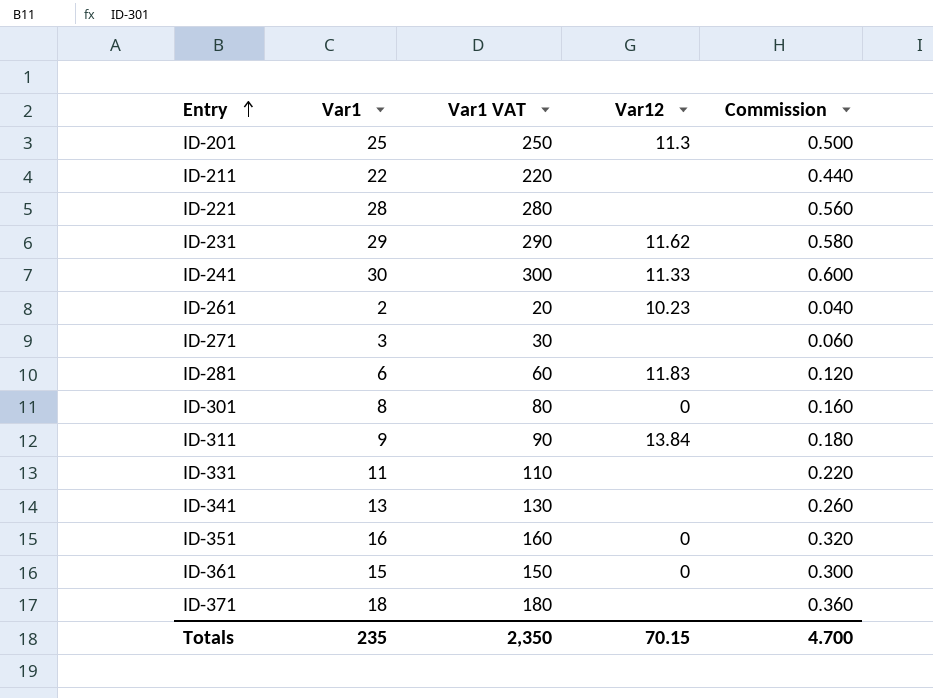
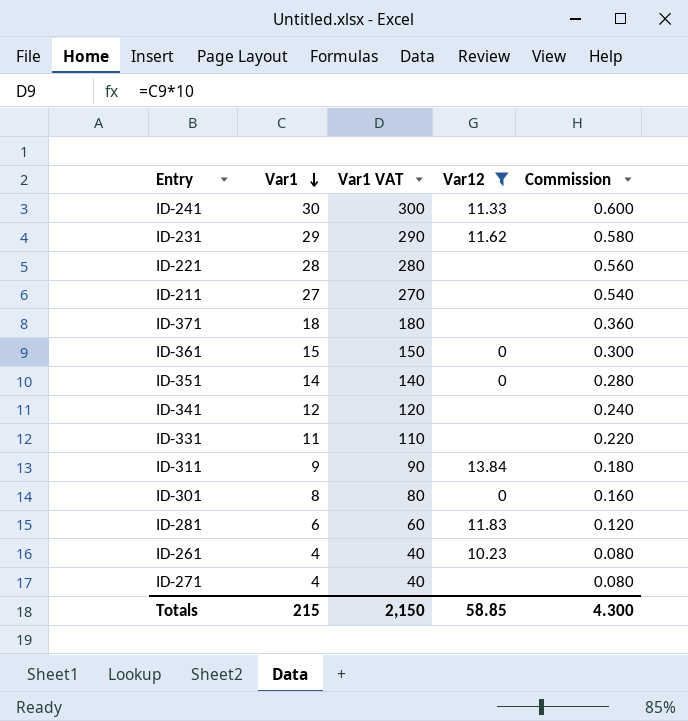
filter: none -> Var12 != 11.3
row order: Entry ascending -> Var1 descending
ID-211 | Var1: 22 -> 27
ID-211 | Var1 VAT: 220 -> 270
ID-211 | Commission: 0.440 -> 0.540
ID-351 | Var1: 16 -> 14
ID-351 | Var1 VAT: 160 -> 140
ID-351 | Commission: 0.320 -> 0.280
ID-341 | Var1: 13 -> 12
ID-341 | Var1 VAT: 130 -> 120
ID-341 | Commission: 0.260 -> 0.240
ID-261 | Var1: 2 -> 4
ID-261 | Var1 VAT: 20 -> 40
ID-261 | Commission: 0.040 -> 0.080
ID-271 | Var1: 3 -> 4
ID-271 | Var1 VAT: 30 -> 40
ID-271 | Commission: 0.060 -> 0.080
Totals | Var1: 235 -> 215
Totals | Var1 VAT: 2,350 -> 2,150
Totals | Var12: 70.15 -> 58.85
Totals | Commission: 4.700 -> 4.300

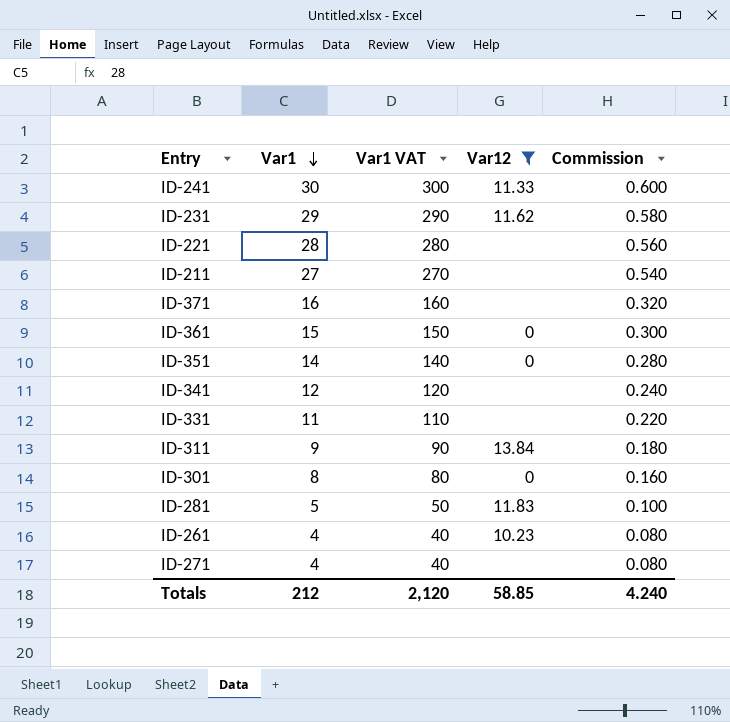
ID-371 | Var1: 18 -> 16
ID-371 | Var1 VAT: 180 -> 160
ID-371 | Commission: 0.360 -> 0.320
ID-281 | Var1: 6 -> 5
ID-281 | Var1 VAT: 60 -> 50
ID-281 | Commission: 0.120 -> 0.100
Totals | Var1: 215 -> 212
Totals | Var1 VAT: 2,150 -> 2,120
Totals | Commission: 4.300 -> 4.240

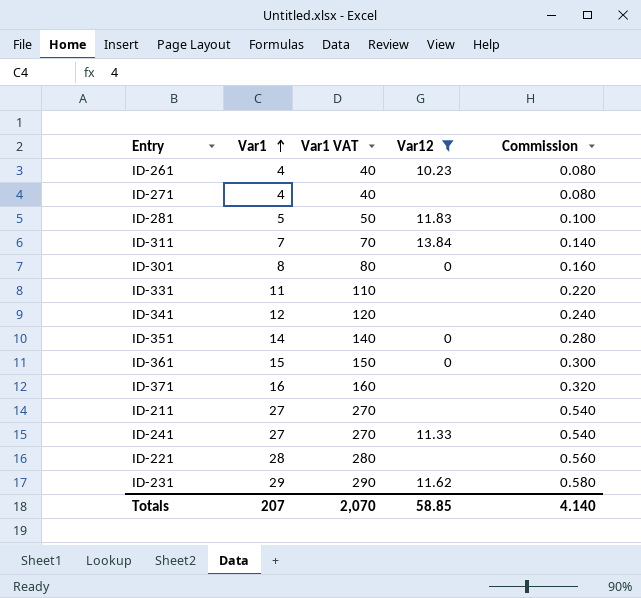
row order: Var1 descending -> Var1 ascending
ID-311 | Var1: 9 -> 7
ID-311 | Var1 VAT: 90 -> 70
ID-311 | Commission: 0.180 -> 0.140
ID-241 | Var1: 30 -> 27
ID-241 | Var1 VAT: 300 -> 270
ID-241 | Commission: 0.600 -> 0.540
Totals | Var1: 212 -> 207
Totals | Var1 VAT: 2,120 -> 2,070
Totals | Commission: 4.240 -> 4.140

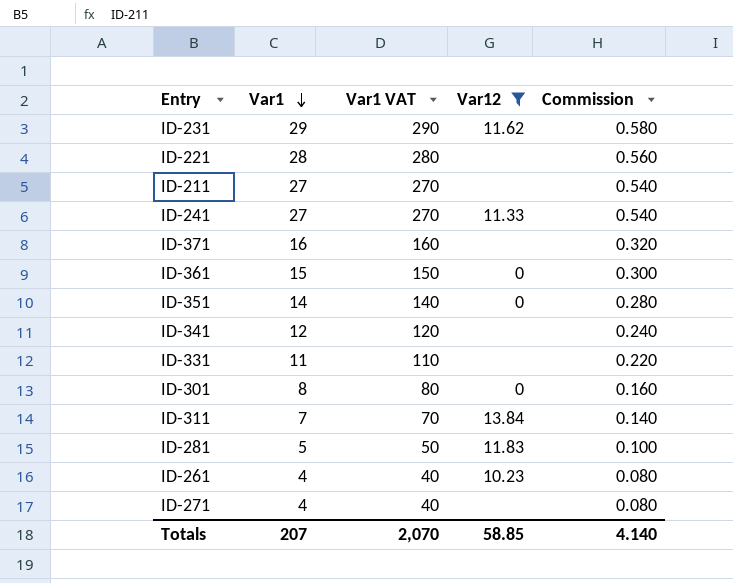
row order: Var1 ascending -> Var1 descending

